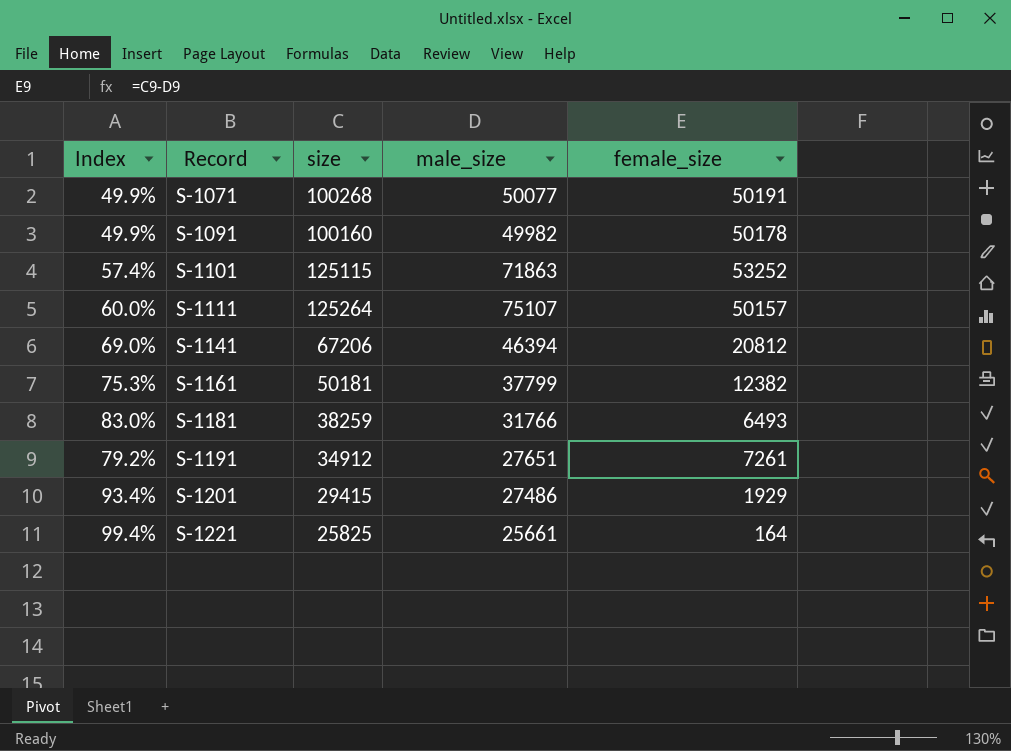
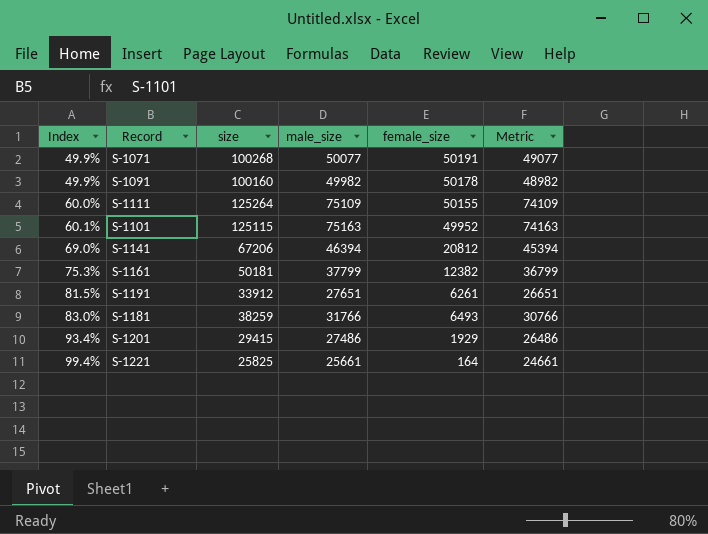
row order: Record ascending -> Index ascending
column Metric | formula: none -> [male_size] - 1000
S-1111 | male_size: 75107 -> 75109
S-1111 | female_size: 50157 -> 50155
S-1101 | Index: 57.4% -> 60.1%
S-1101 | male_size: 71863 -> 75163
S-1101 | female_size: 53252 -> 49952
S-1191 | Index: 79.2% -> 81.5%
S-1191 | size: 34912 -> 33912
S-1191 | female_size: 7261 -> 6261

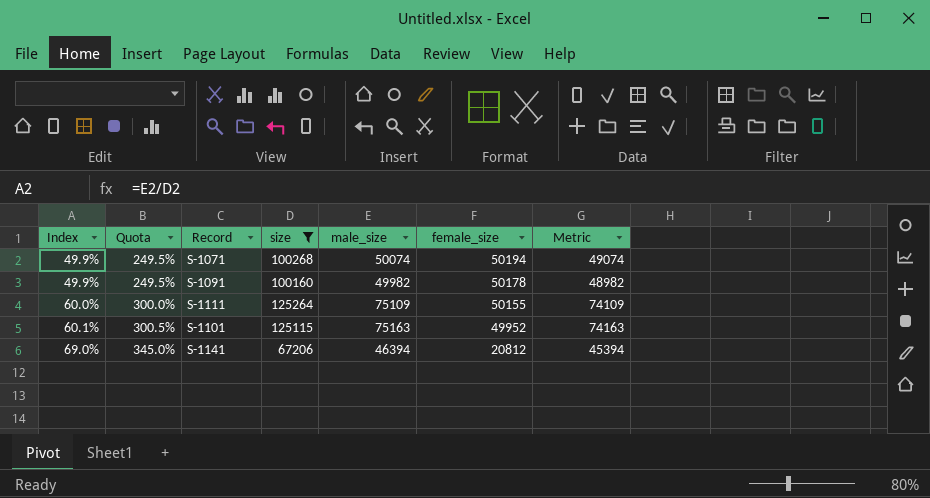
filter: none -> size >= 67206
column Quota | formula: none -> [Index] * 5
S-1071 | male_size: 50077 -> 50074
S-1071 | female_size: 50191 -> 50194
S-1071 | Metric: 49077 -> 49074

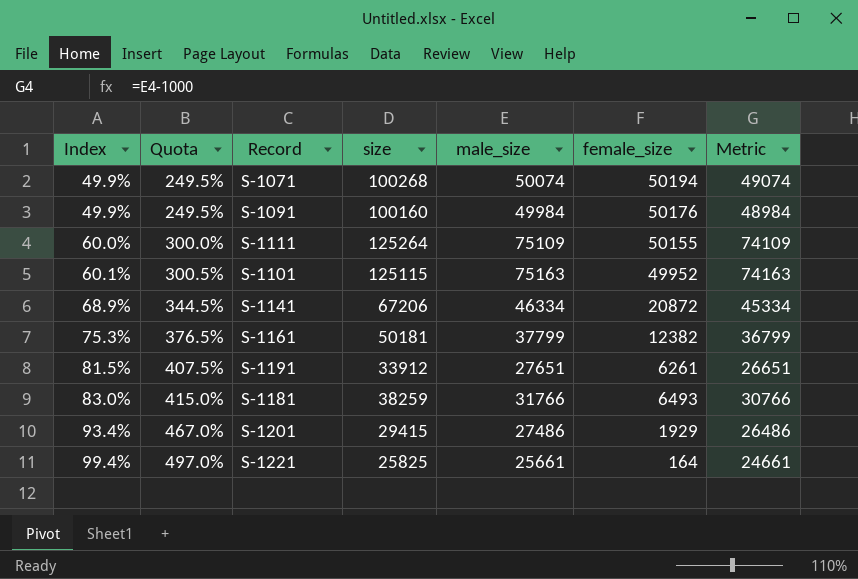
filter: size >= 67206 -> none
S-1091 | male_size: 49982 -> 49984
S-1091 | female_size: 50178 -> 50176
S-1091 | Metric: 48982 -> 48984
S-1141 | Index: 69.0% -> 68.9%
S-1141 | Quota: 345.0% -> 344.5%
S-1141 | male_size: 46394 -> 46334
S-1141 | female_size: 20812 -> 20872
S-1141 | Metric: 45394 -> 45334

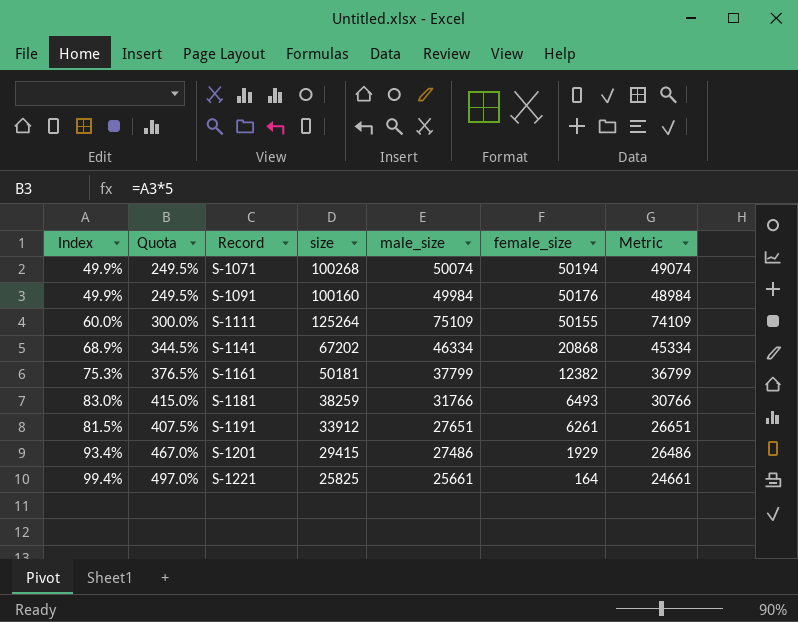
row order: Index ascending -> Record ascending
row S-1101: 60.1% | 300.5% | 125115 | 75163 | 49952 | 74163 -> none
S-1141 | size: 67206 -> 67202
S-1141 | female_size: 20872 -> 20868

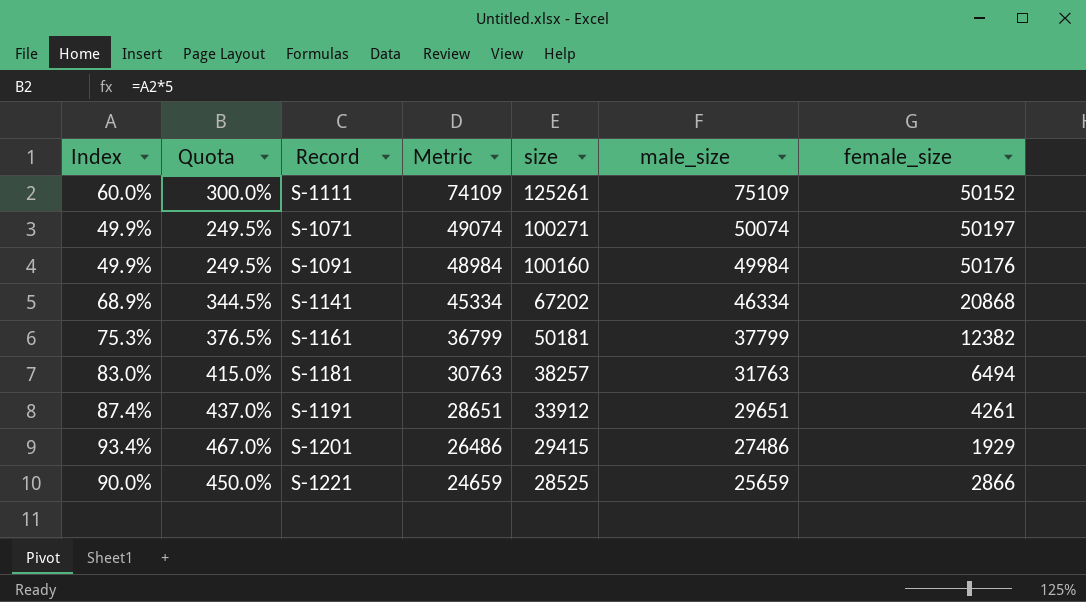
row order: Record ascending -> Metric descending
column Metric | position: 7 -> 4
S-1111 | size: 125264 -> 125261
S-1111 | female_size: 50155 -> 50152
S-1071 | size: 100268 -> 100271
S-1071 | female_size: 50194 -> 50197
S-1181 | Metric: 30766 -> 30763
S-1181 | size: 38259 -> 38257
S-1181 | male_size: 31766 -> 31763
S-1181 | female_size: 6493 -> 6494
S-1191 | Index: 81.5% -> 87.4%
S-1191 | Quota: 407.5% -> 437.0%
S-1191 | Metric: 26651 -> 28651
S-1191 | male_size: 27651 -> 29651
S-1191 | female_size: 6261 -> 4261
S-1221 | Index: 99.4% -> 90.0%
S-1221 | Quota: 497.0% -> 450.0%
S-1221 | Metric: 24661 -> 24659
S-1221 | size: 25825 -> 28525
S-1221 | male_size: 25661 -> 25659
S-1221 | female_size: 164 -> 2866

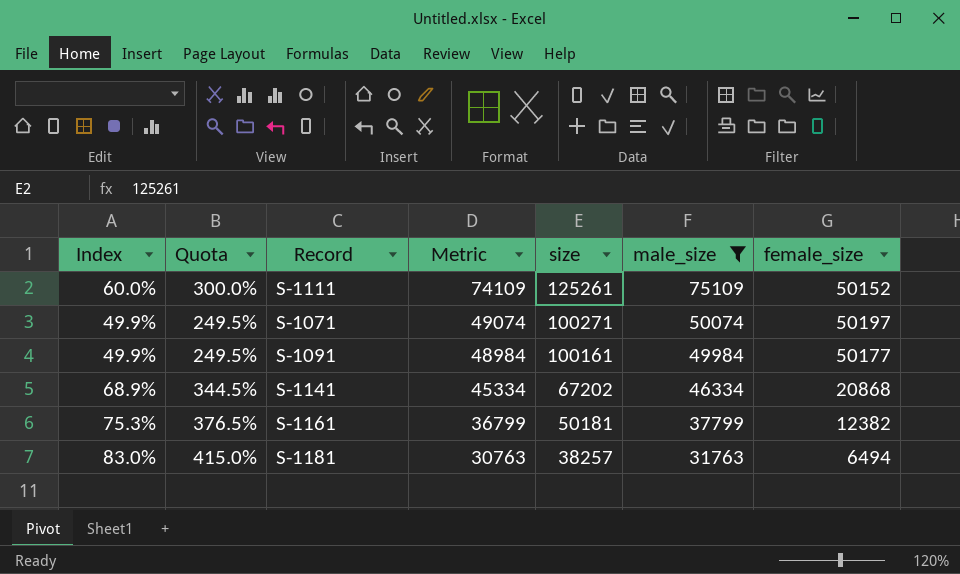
filter: none -> male_size >= 31763
S-1091 | size: 100160 -> 100161
S-1091 | female_size: 50176 -> 50177

